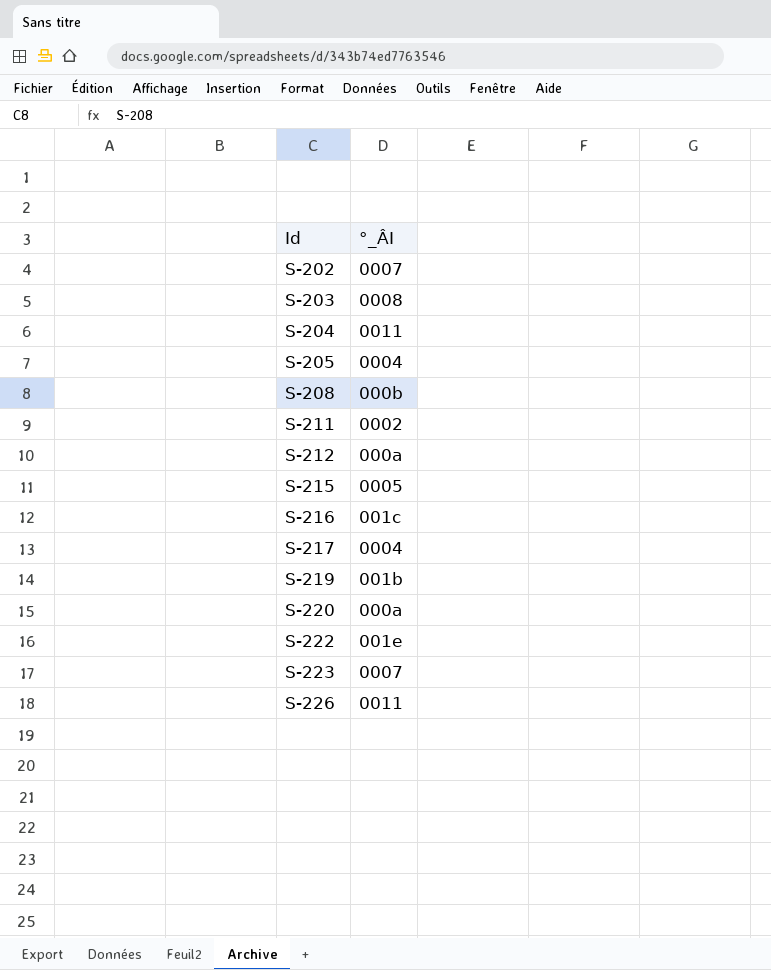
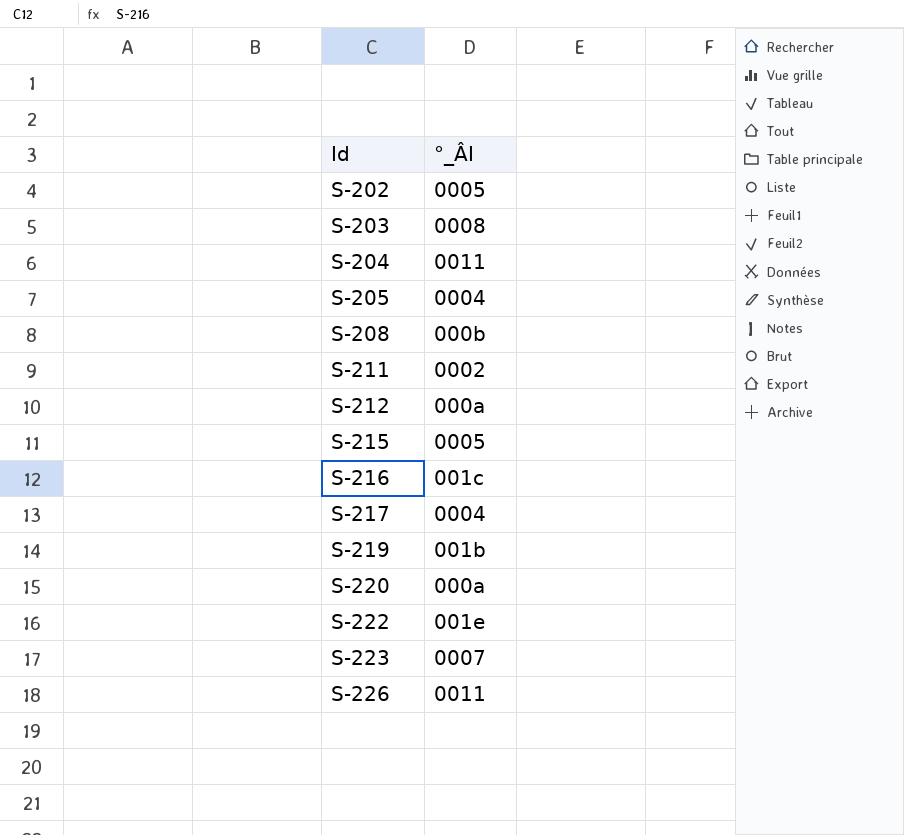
S-202 | °_ÂI: 0007 -> 0005

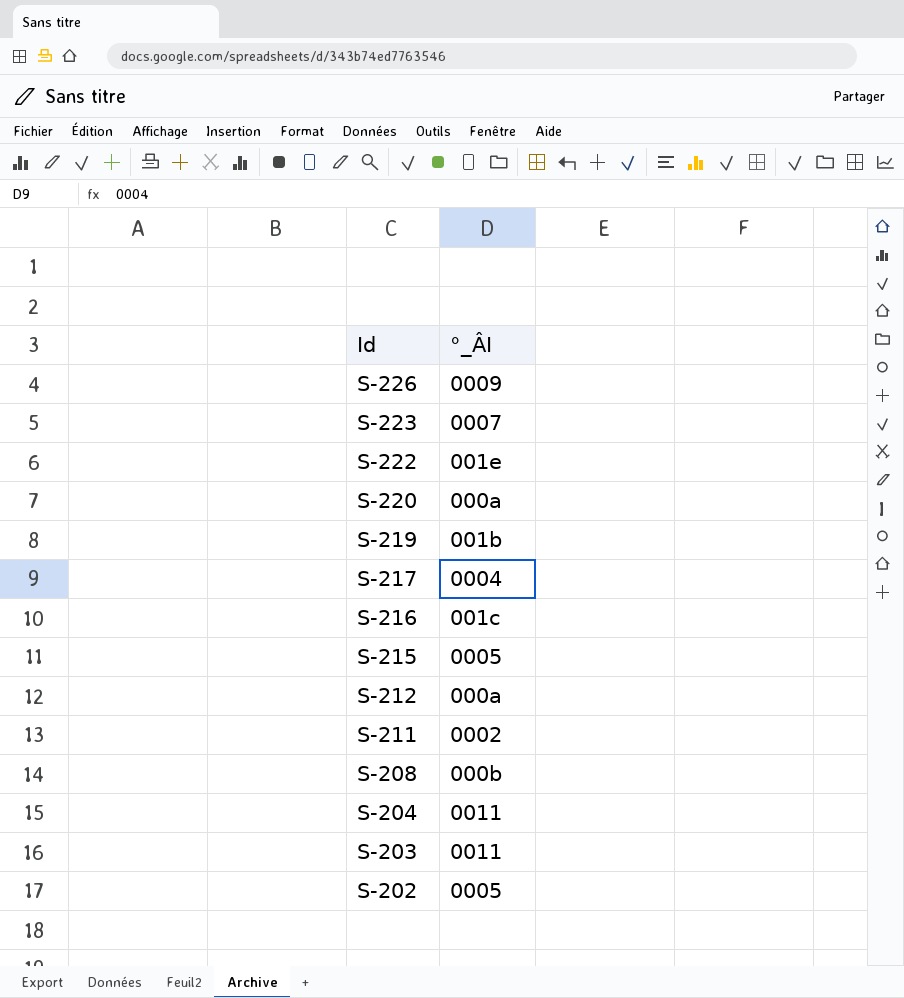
row order: Id ascending -> Id descending
row S-205: 0004 -> none
S-226 | °_ÂI: 0011 -> 0009
S-203 | °_ÂI: 0008 -> 0011

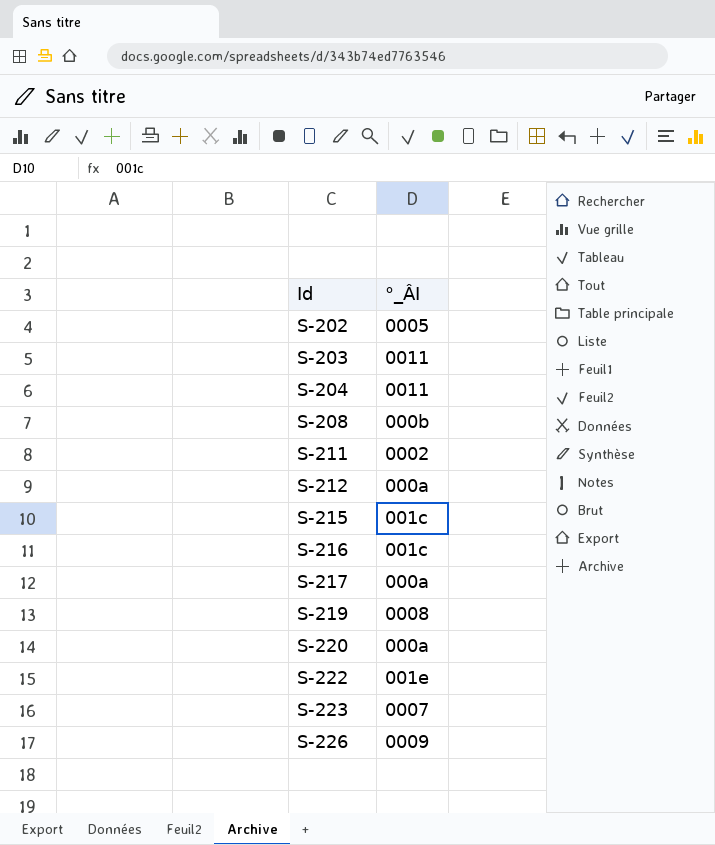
row order: Id descending -> Id ascending
S-215 | °_ÂI: 0005 -> 001c
S-217 | °_ÂI: 0004 -> 000a
S-219 | °_ÂI: 001b -> 0008

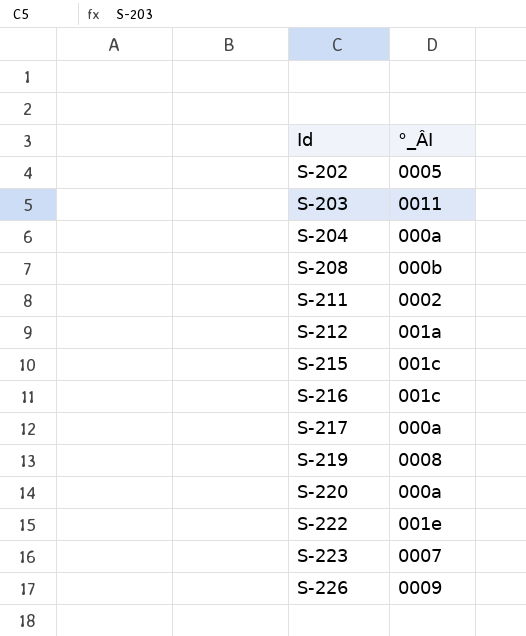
S-204 | °_ÂI: 0011 -> 000a
S-212 | °_ÂI: 000a -> 001a

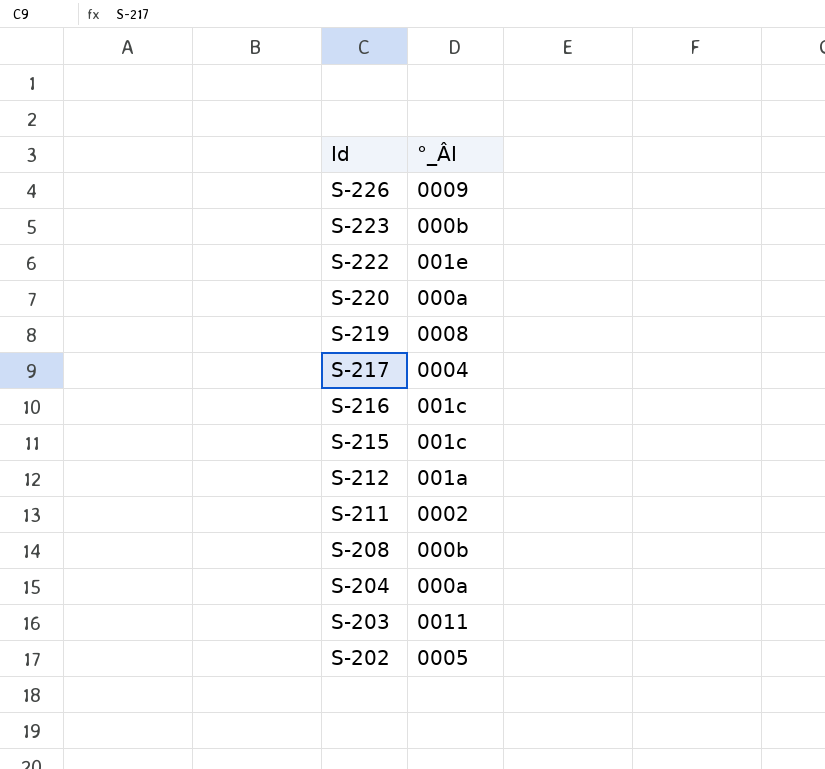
row order: Id ascending -> Id descending
S-223 | °_ÂI: 0007 -> 000b
S-217 | °_ÂI: 000a -> 0004

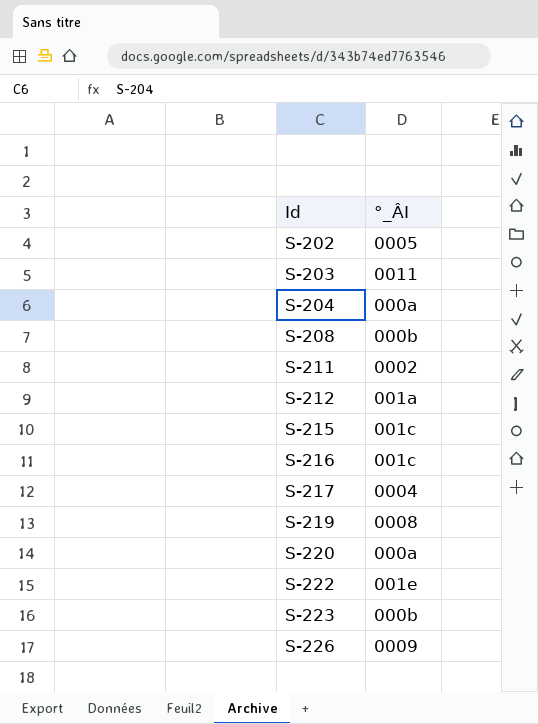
row order: Id descending -> Id ascending

